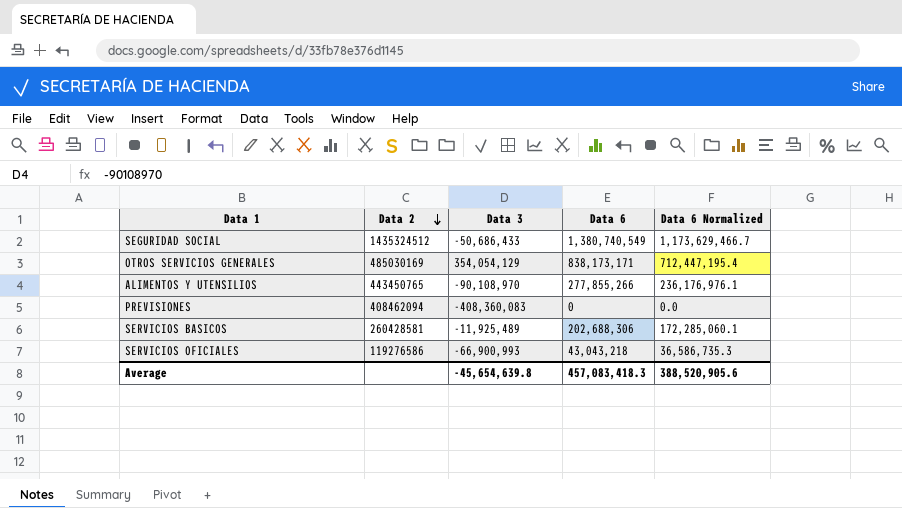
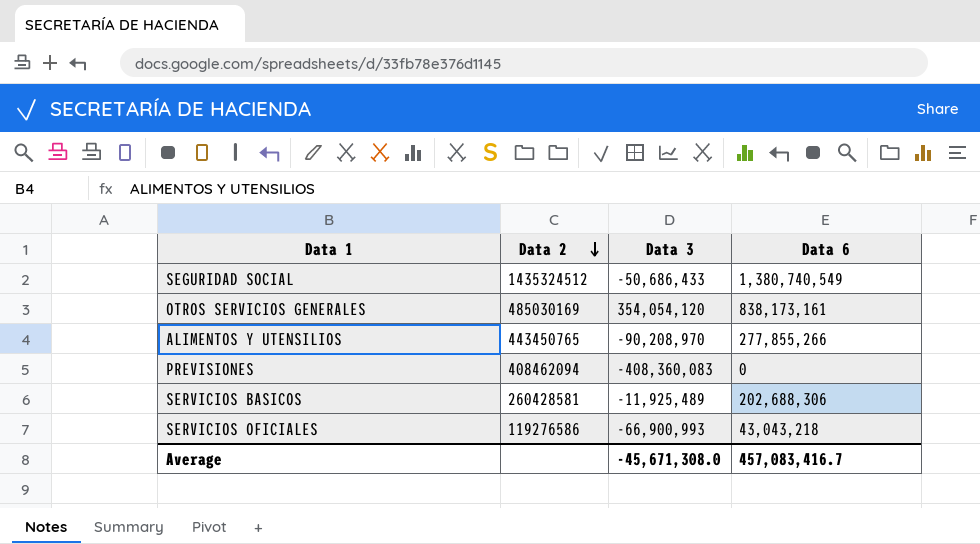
column Data 6 Normalized | formula: [Data 6] * 0.85 -> none
OTROS SERVICIOS GENERALES | Data 3: 354,054,129 -> 354,054,120
OTROS SERVICIOS GENERALES | Data 6: 838,173,171 -> 838,173,161
ALIMENTOS Y UTENSILIOS | Data 3: -90,108,970 -> -90,208,970
Average | Data 3: -45,654,639.8 -> -45,671,308.0
Average | Data 6: 457,083,418.3 -> 457,083,416.7

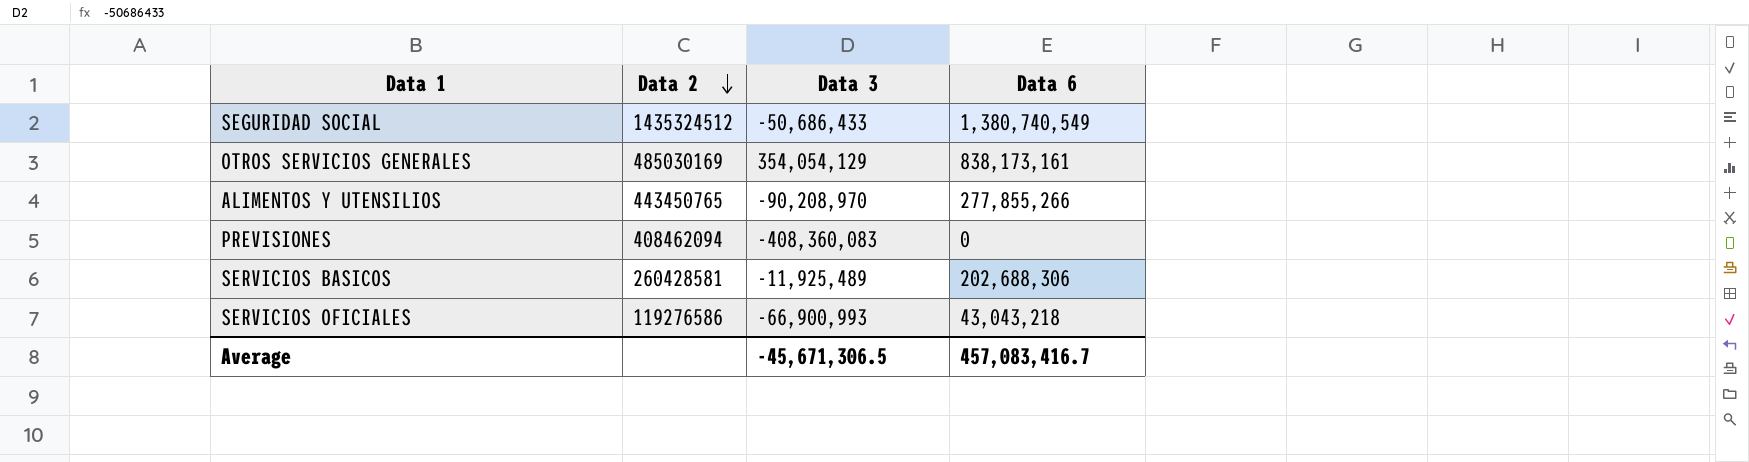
OTROS SERVICIOS GENERALES | Data 3: 354,054,120 -> 354,054,129
Average | Data 3: -45,671,308.0 -> -45,671,306.5

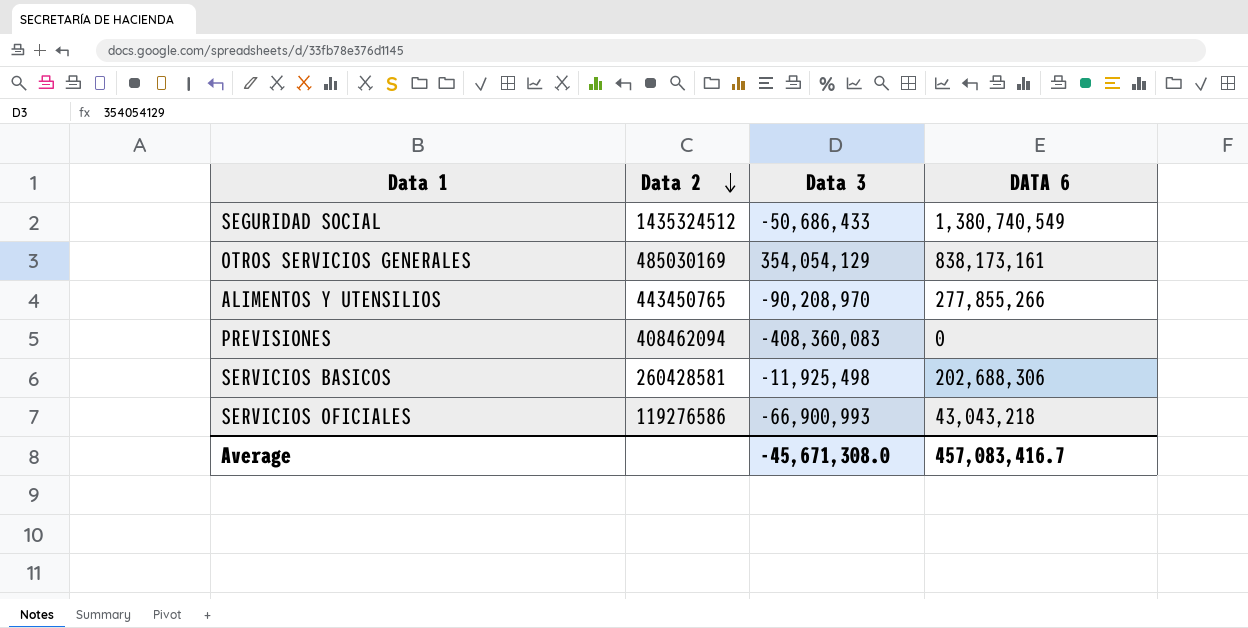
column name: Data 6 -> DATA 6
SERVICIOS BASICOS | Data 3: -11,925,489 -> -11,925,498
Average | Data 3: -45,671,306.5 -> -45,671,308.0

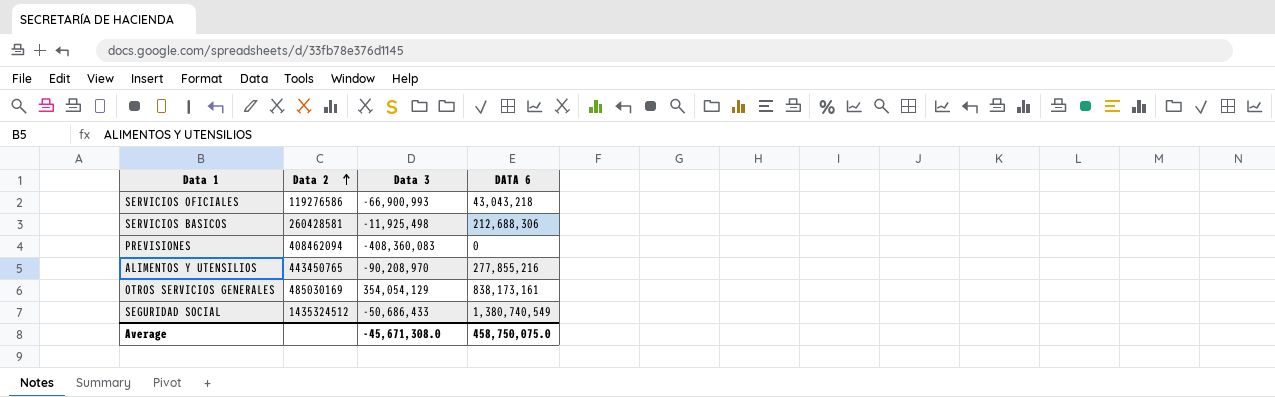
row order: Data 2 descending -> Data 2 ascending
SERVICIOS BASICOS | DATA 6: 202,688,306 -> 212,688,306
ALIMENTOS Y UTENSILIOS | DATA 6: 277,855,266 -> 277,855,216
Average | DATA 6: 457,083,416.7 -> 458,750,075.0

